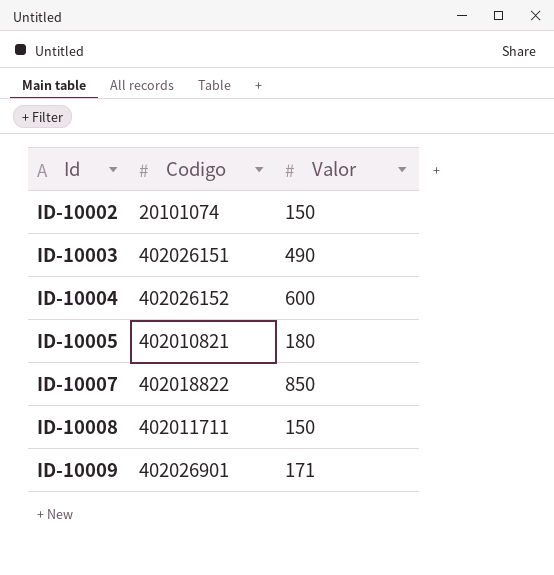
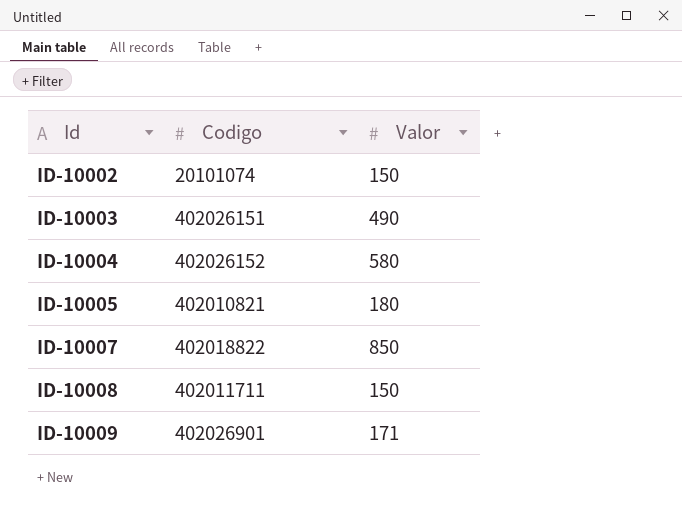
ID-10004 | Valor: 600 -> 580

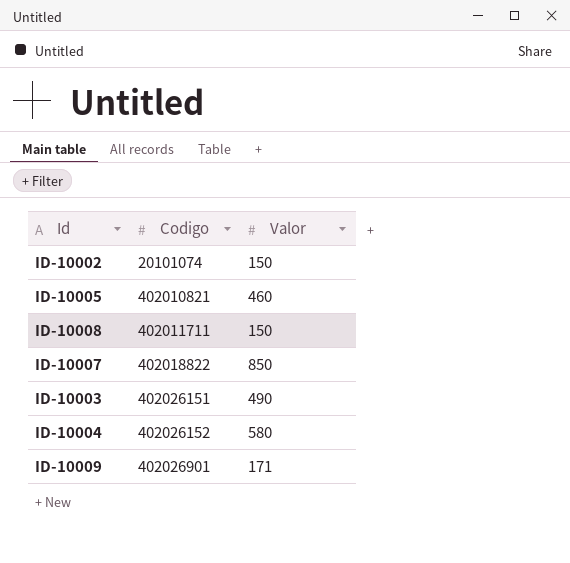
row order: Id ascending -> Codigo ascending
ID-10005 | Valor: 180 -> 460

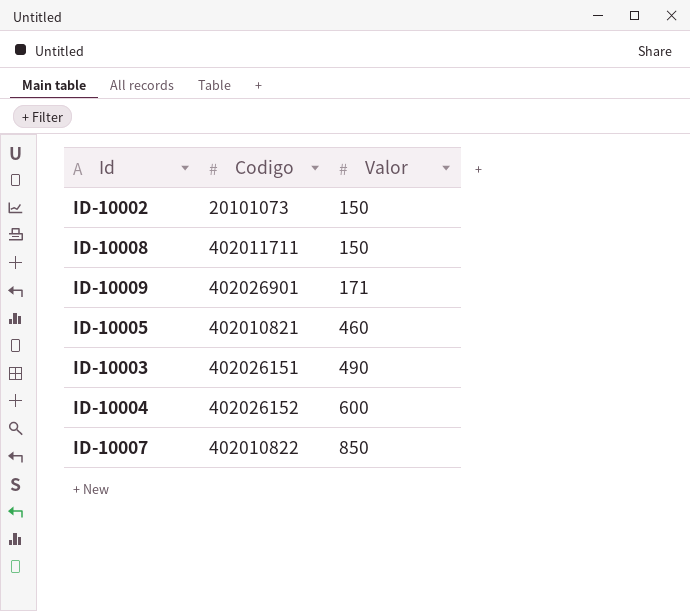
row order: Codigo ascending -> Valor ascending
ID-10002 | Codigo: 20101074 -> 20101073
ID-10004 | Valor: 580 -> 600
ID-10007 | Codigo: 402018822 -> 402010822

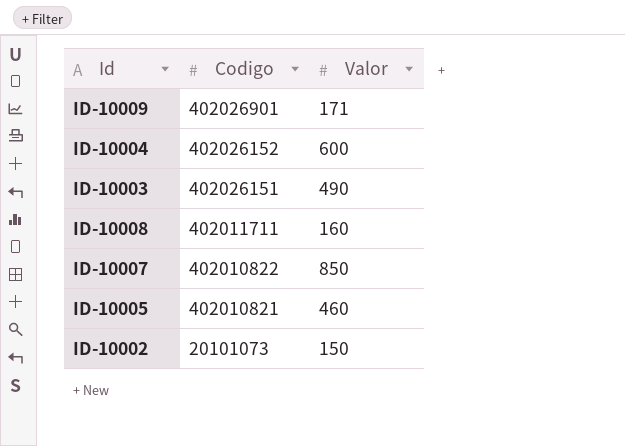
row order: Valor ascending -> Codigo descending
ID-10008 | Valor: 150 -> 160

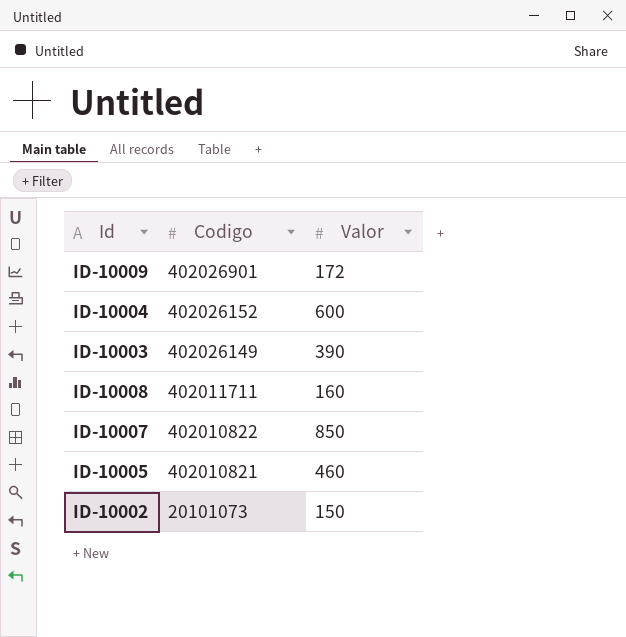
ID-10009 | Valor: 171 -> 172
ID-10003 | Codigo: 402026151 -> 402026149
ID-10003 | Valor: 490 -> 390

